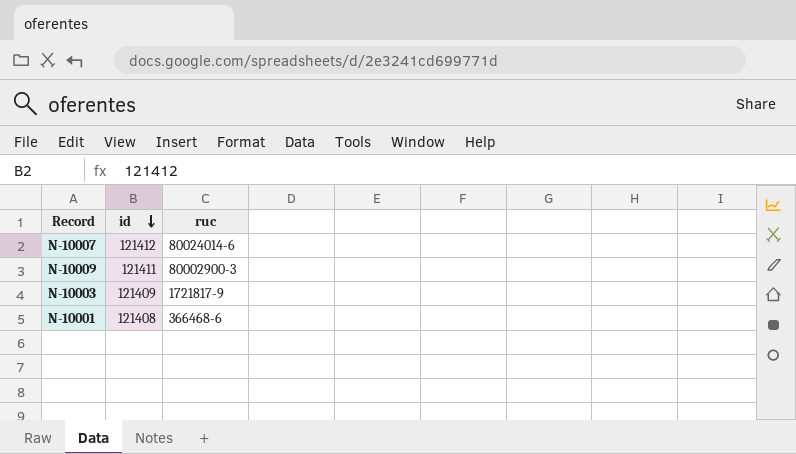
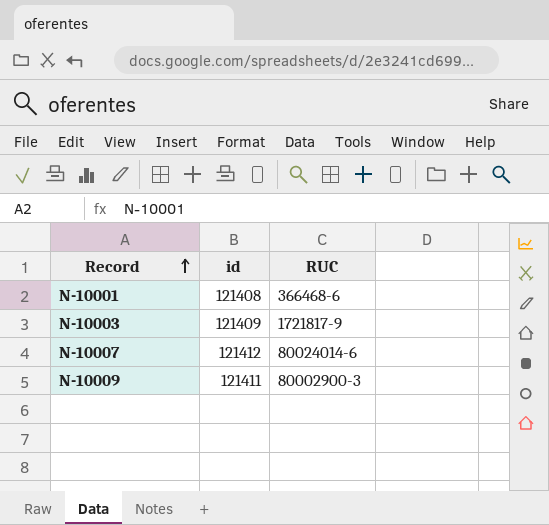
row order: id descending -> Record ascending
column name: ruc -> RUC

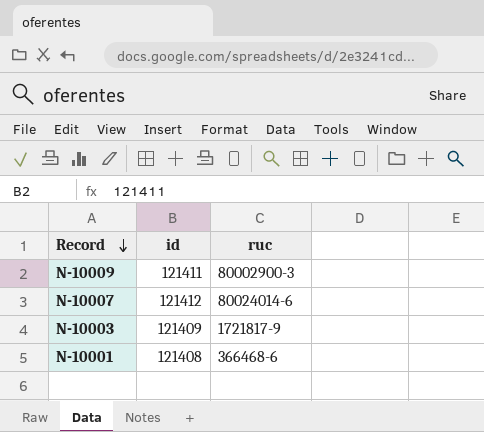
row order: Record ascending -> Record descending
column name: RUC -> ruc

